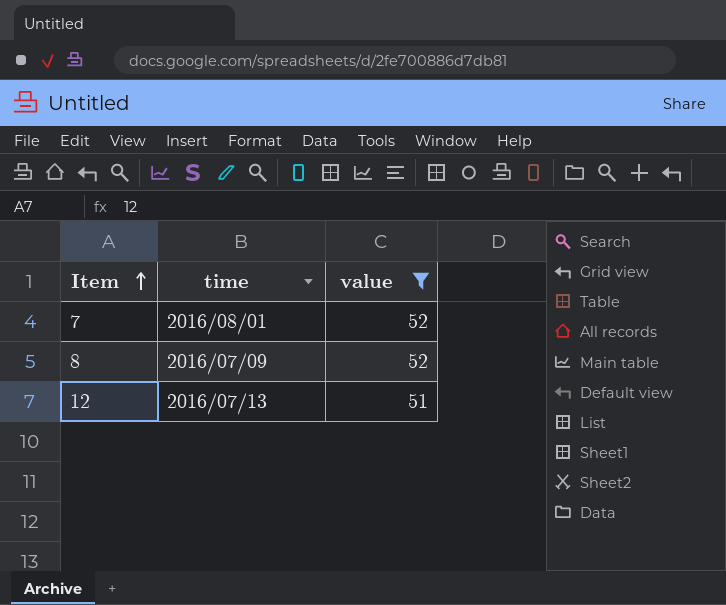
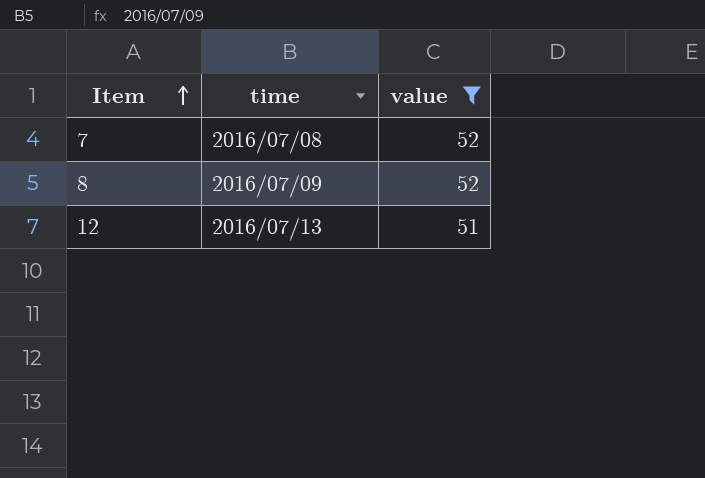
7 | time: 2016/08/01 -> 2016/07/08

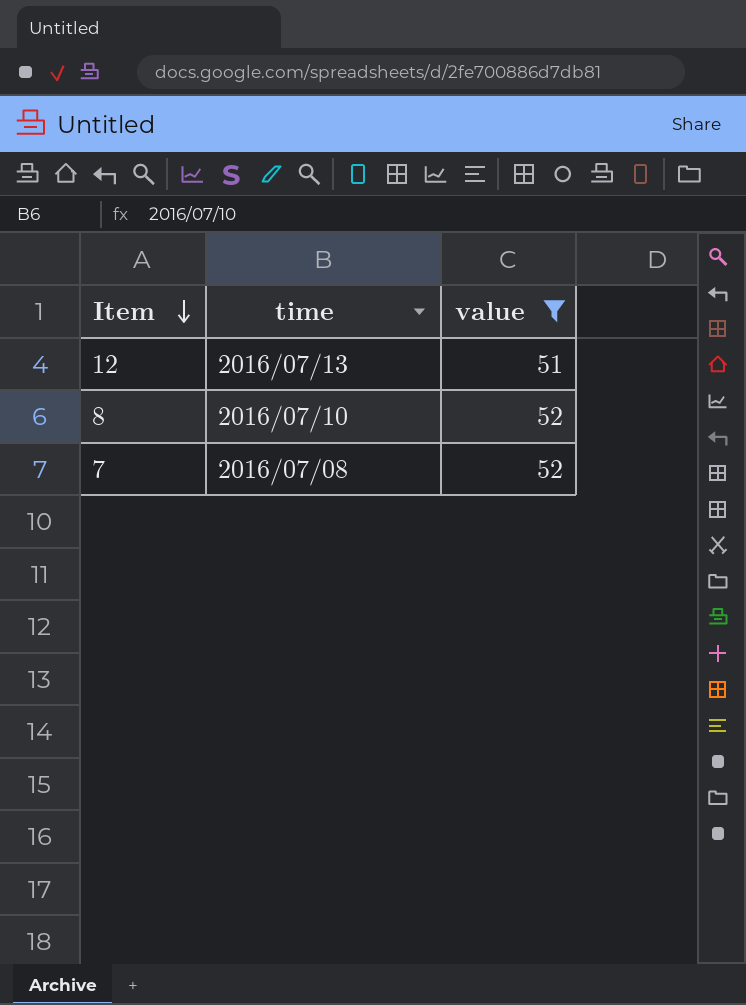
row order: Item ascending -> Item descending
8 | time: 2016/07/09 -> 2016/07/10

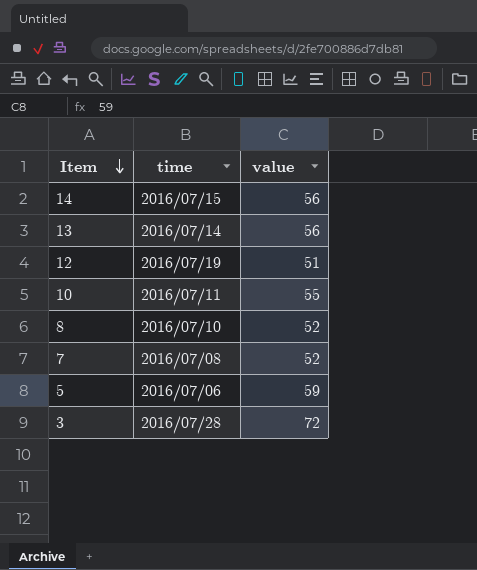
filter: value <= 52 -> none
12 | time: 2016/07/13 -> 2016/07/19

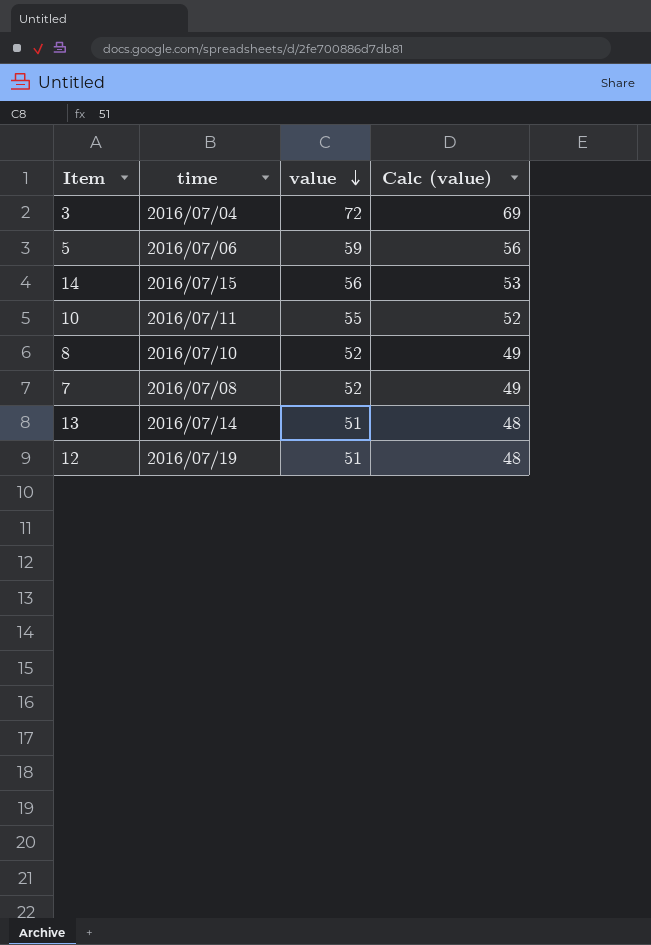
row order: Item descending -> value descending
column Calc (value) | formula: none -> [value] - 3
3 | time: 2016/07/28 -> 2016/07/04
13 | value: 56 -> 51

